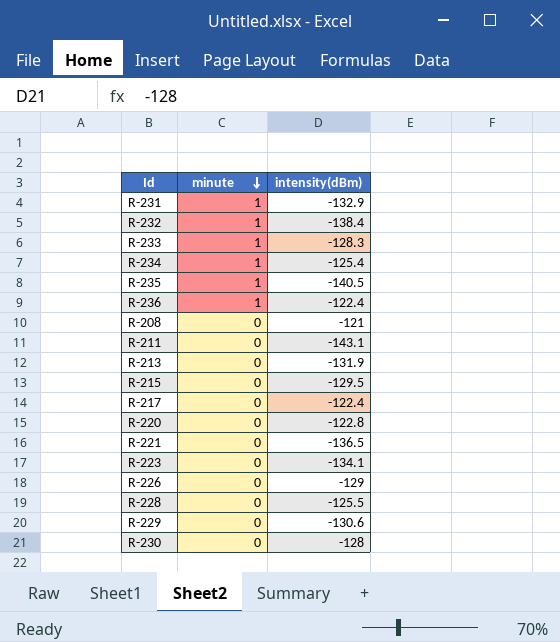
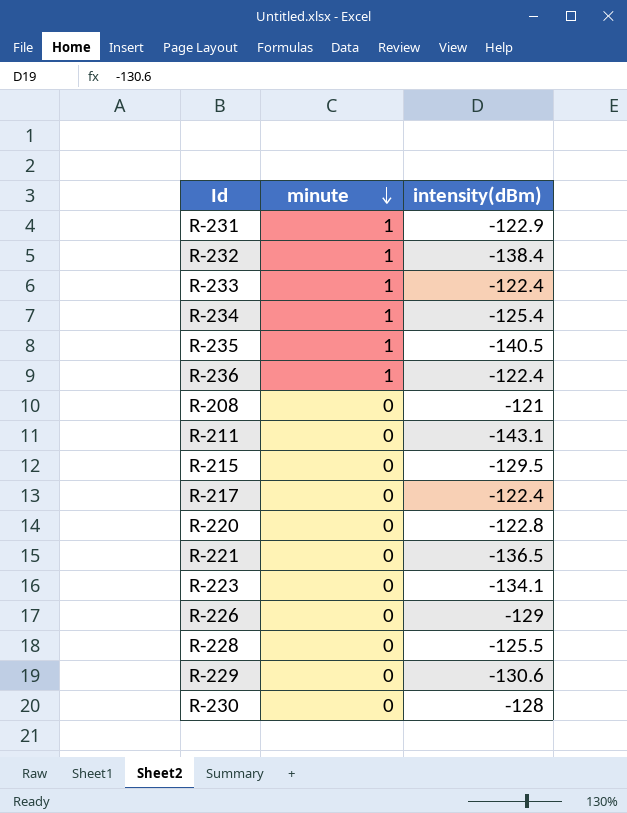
row R-213: 0 | -131.9 -> none
R-231 | intensity(dBm): -132.9 -> -122.9
R-233 | intensity(dBm): -128.3 -> -122.4

